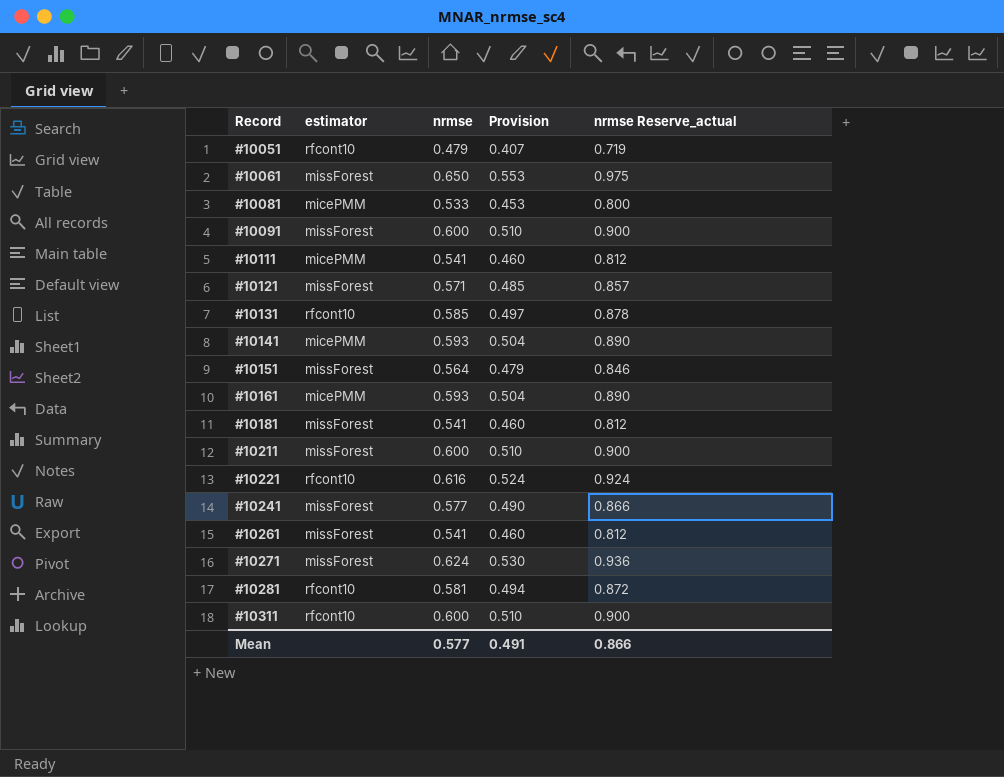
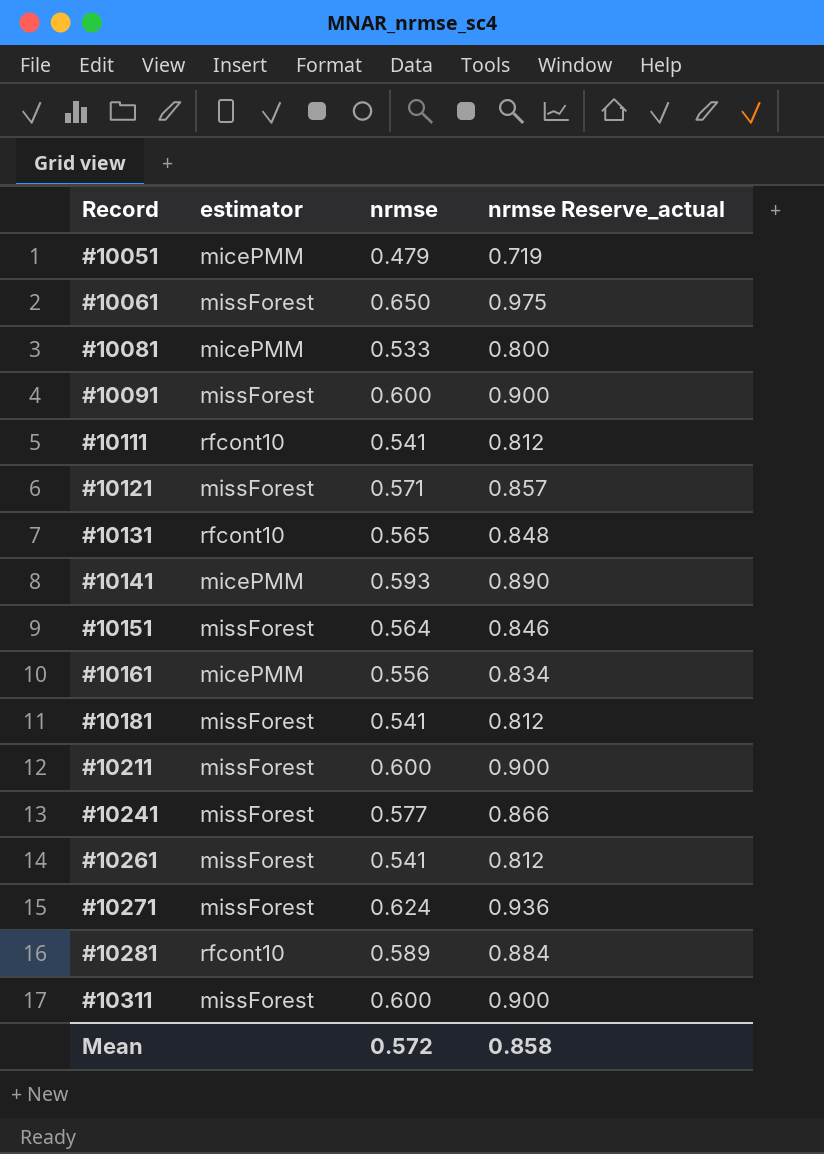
column Provision | formula: [nrmse] * 0.85 -> none
row #10221: rfcont10 | 0.616 | 0.524 | 0.924 -> none
#10051 | estimator: rfcont10 -> micePMM
#10111 | estimator: micePMM -> rfcont10
#10131 | nrmse: 0.585 -> 0.565
#10131 | nrmse Reserve_actual: 0.878 -> 0.848
#10161 | nrmse: 0.593 -> 0.556
#10161 | nrmse Reserve_actual: 0.890 -> 0.834
#10281 | nrmse: 0.581 -> 0.589
#10281 | nrmse Reserve_actual: 0.872 -> 0.884
#10311 | estimator: rfcont10 -> missForest
Mean | nrmse: 0.577 -> 0.572
Mean | nrmse Reserve_actual: 0.866 -> 0.858

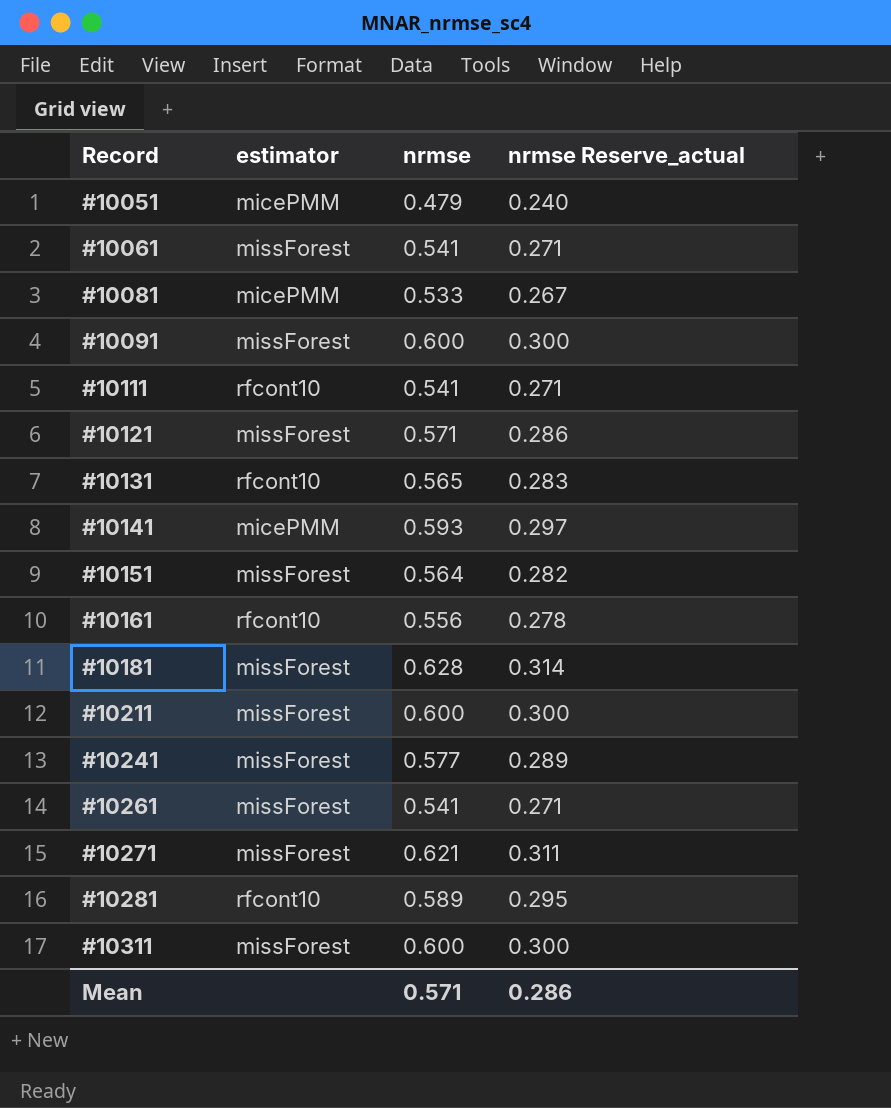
column nrmse Reserve_actual | formula: [nrmse] * 1.5 -> [nrmse] * 0.5
#10061 | nrmse: 0.650 -> 0.541
#10161 | estimator: micePMM -> rfcont10
#10181 | nrmse: 0.541 -> 0.628
#10271 | nrmse: 0.624 -> 0.621
Mean | nrmse: 0.572 -> 0.571
Mean | nrmse Reserve_actual: 0.858 -> 0.286

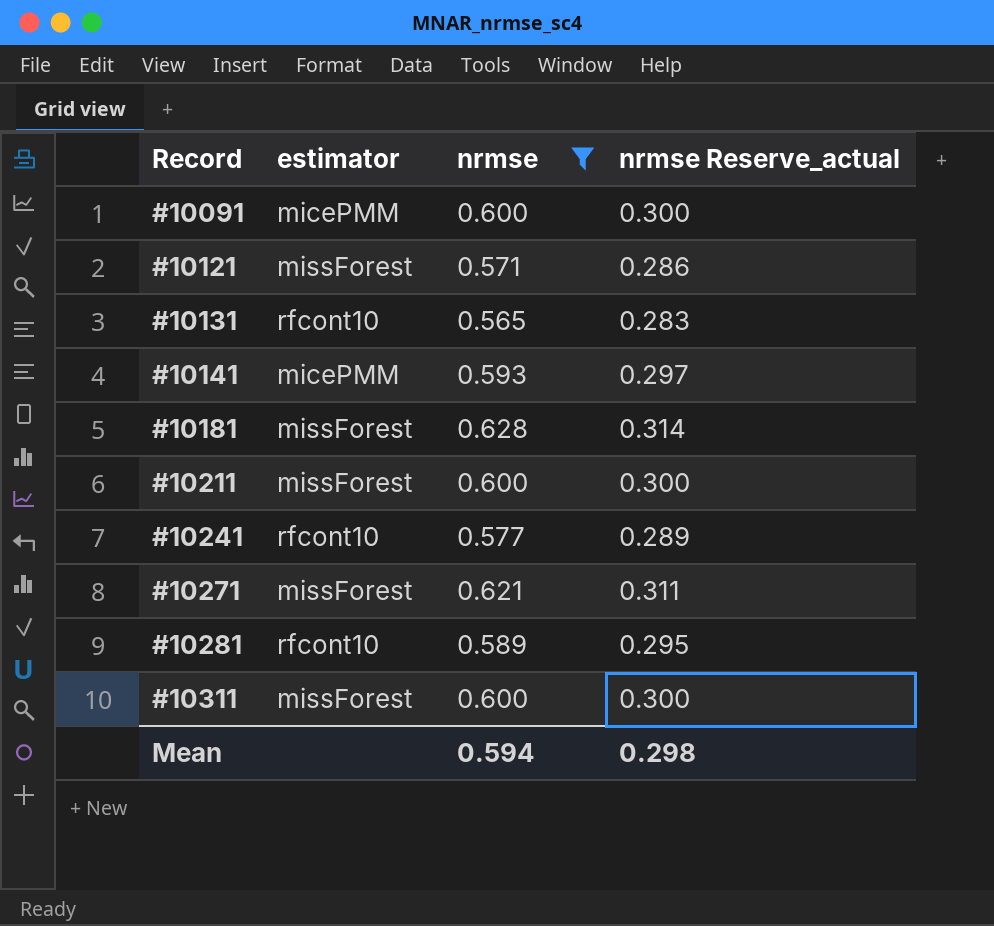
filter: none -> nrmse >= 0.565
#10091 | estimator: missForest -> micePMM
#10241 | estimator: missForest -> rfcont10
Mean | nrmse: 0.571 -> 0.594
Mean | nrmse Reserve_actual: 0.286 -> 0.298

